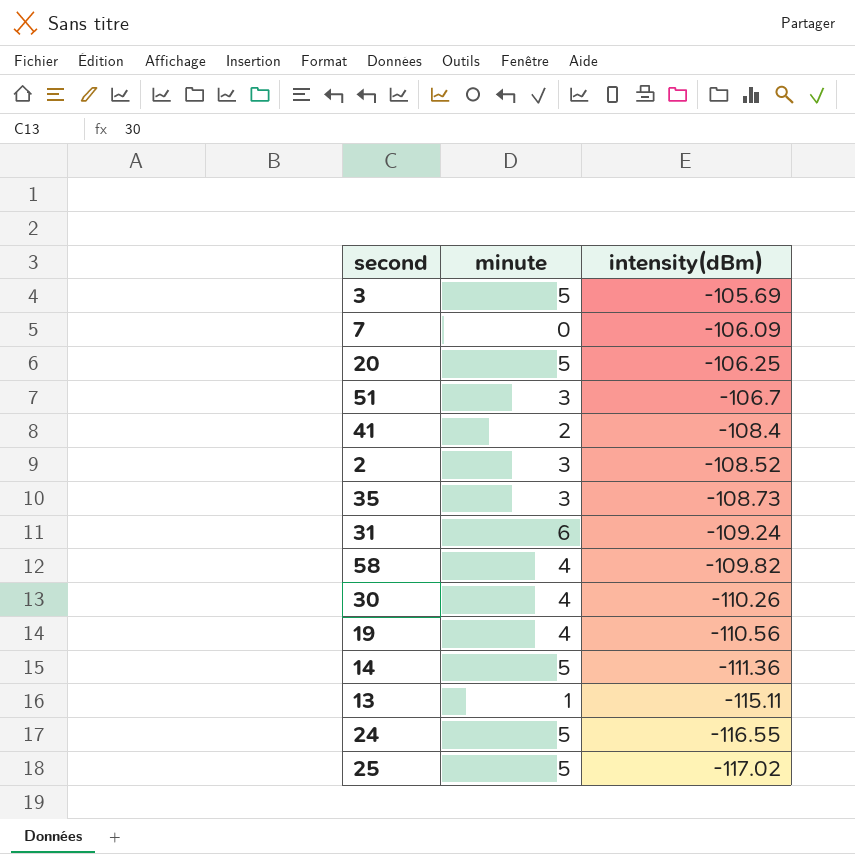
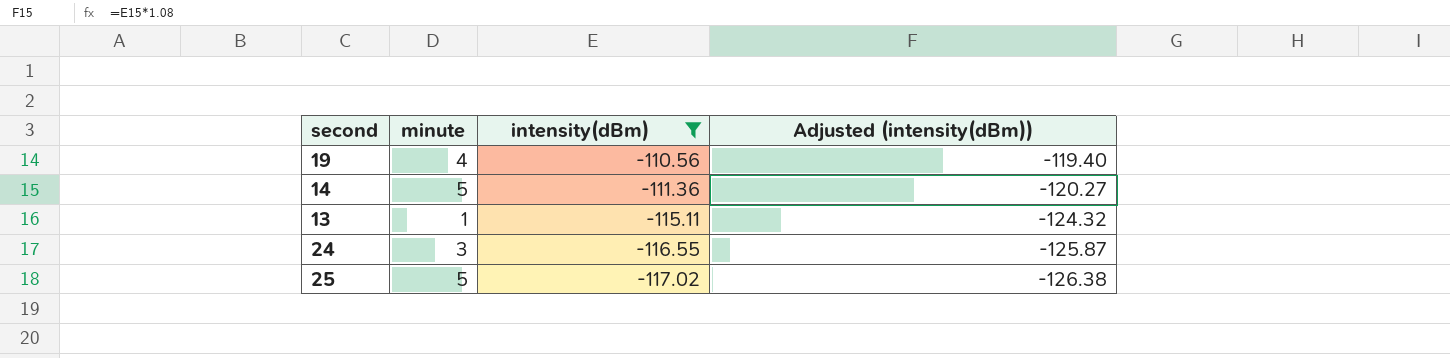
filter: none -> intensity(dBm) <= -110.56
column Adjusted (intensity(dBm)) | formula: none -> [intensity(dBm)] * 1.08
24 | minute: 5 -> 3

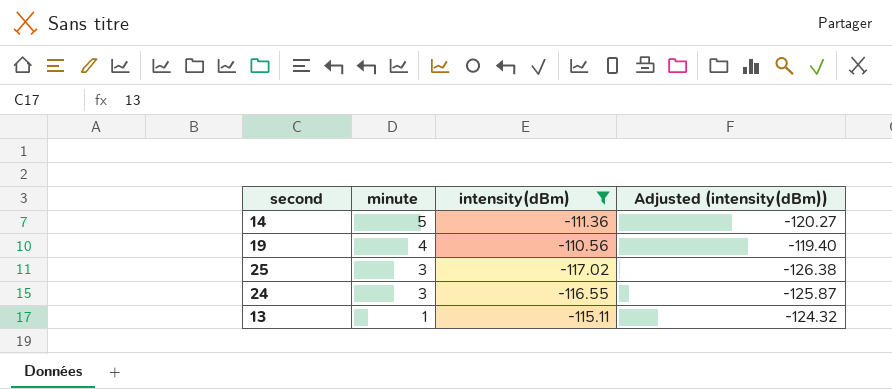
row order: intensity(dBm) descending -> minute descending
25 | minute: 5 -> 3

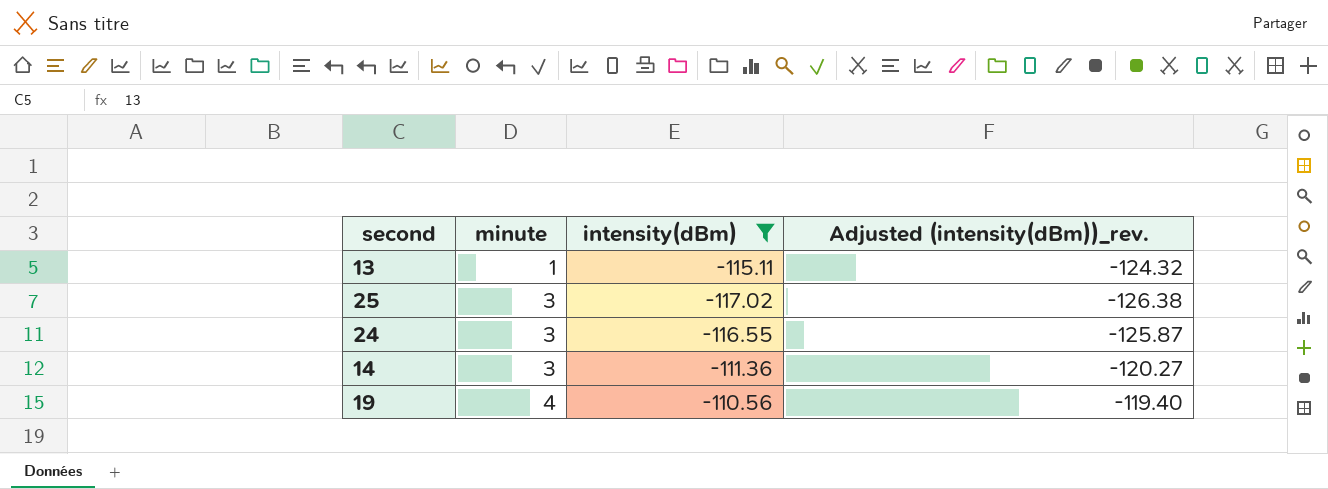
row order: minute descending -> minute ascending
column name: Adjusted (intensity(dBm)) -> Adjusted (intensity(dBm))_rev.
14 | minute: 5 -> 3

